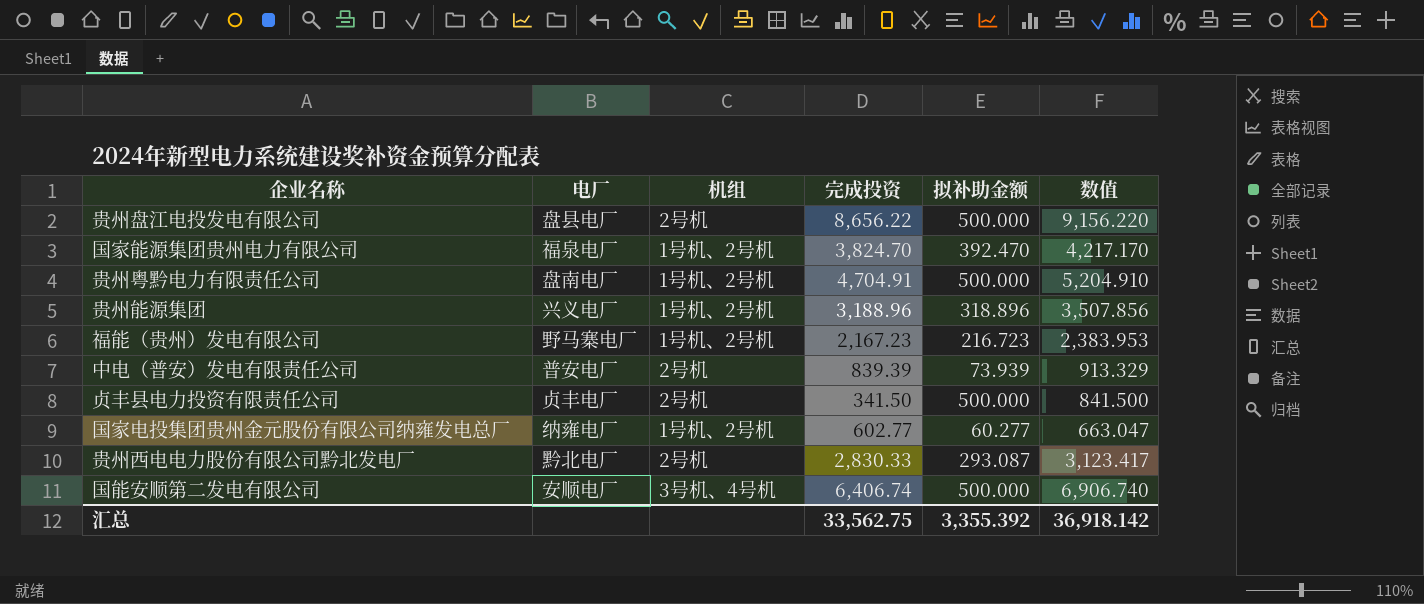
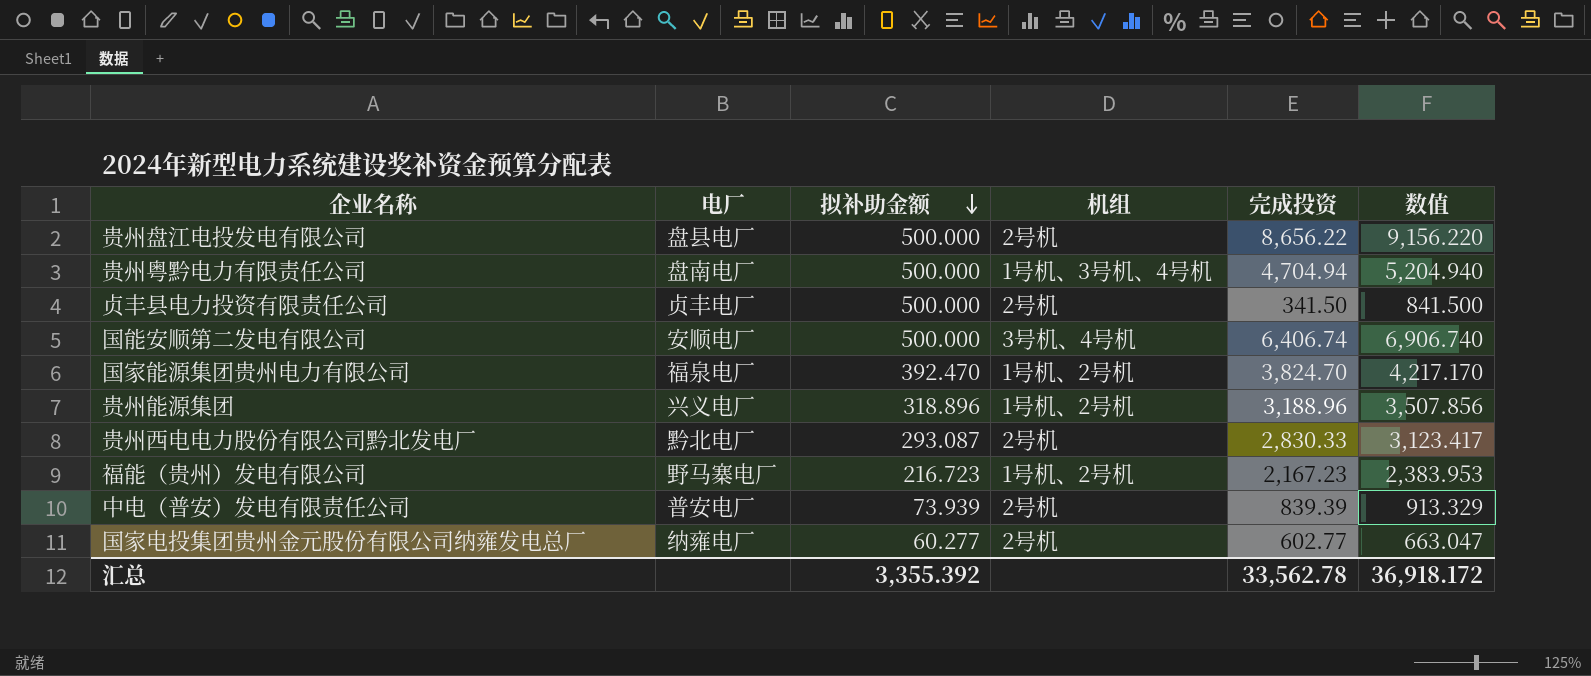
row order: none -> 拟补助金额 descending
column 拟补助金额 | position: 5 -> 3
贵州粤黔电力有限责任公司 | 机组: 1号机、2号机 -> 1号机、3号机、4号机
贵州粤黔电力有限责任公司 | 完成投资: 4,704.91 -> 4,704.94
贵州粤黔电力有限责任公司 | 数值: 5,204.910 -> 5,204.940
国家电投集团贵州金元股份有限公司纳雍发电总厂 | 机组: 1号机、2号机 -> 2号机
汇总 | 完成投资: 33,562.75 -> 33,562.78
汇总 | 数值: 36,918.142 -> 36,918.172

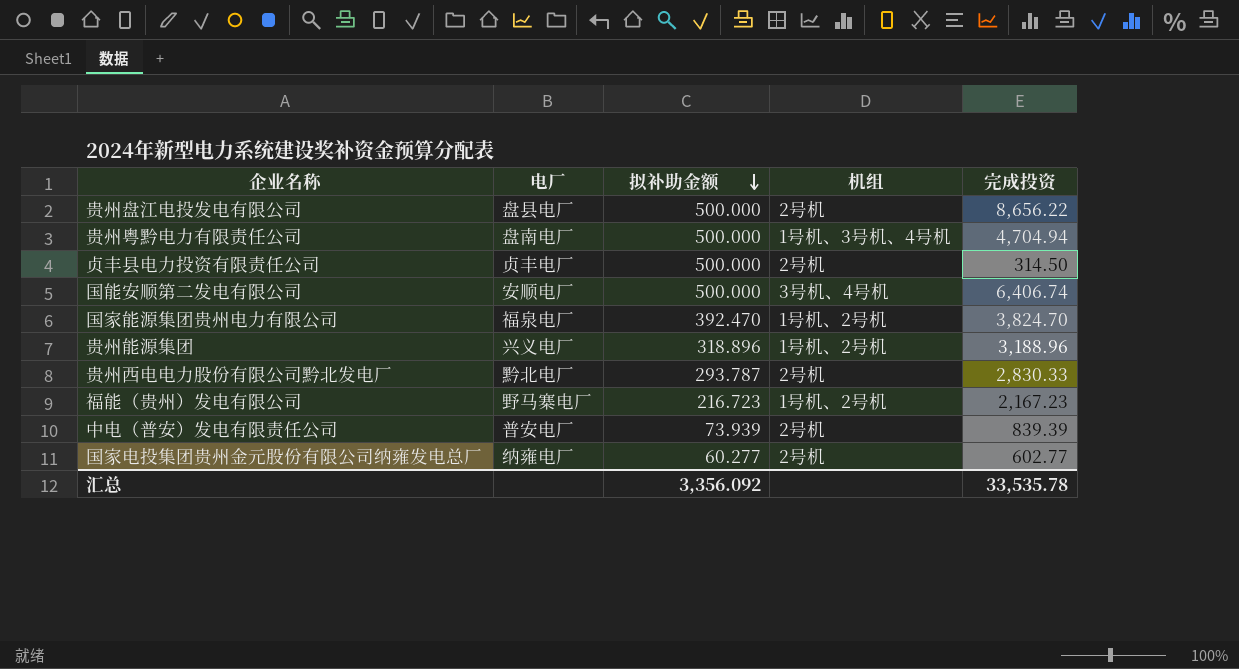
column 数值 | formula: [拟补助金额] + [完成投资] -> none
贞丰县电力投资有限责任公司 | 完成投资: 341.50 -> 314.50
贵州西电电力股份有限公司黔北发电厂 | 拟补助金额: 293.087 -> 293.787
汇总 | 拟补助金额: 3,355.392 -> 3,356.092
汇总 | 完成投资: 33,562.78 -> 33,535.78

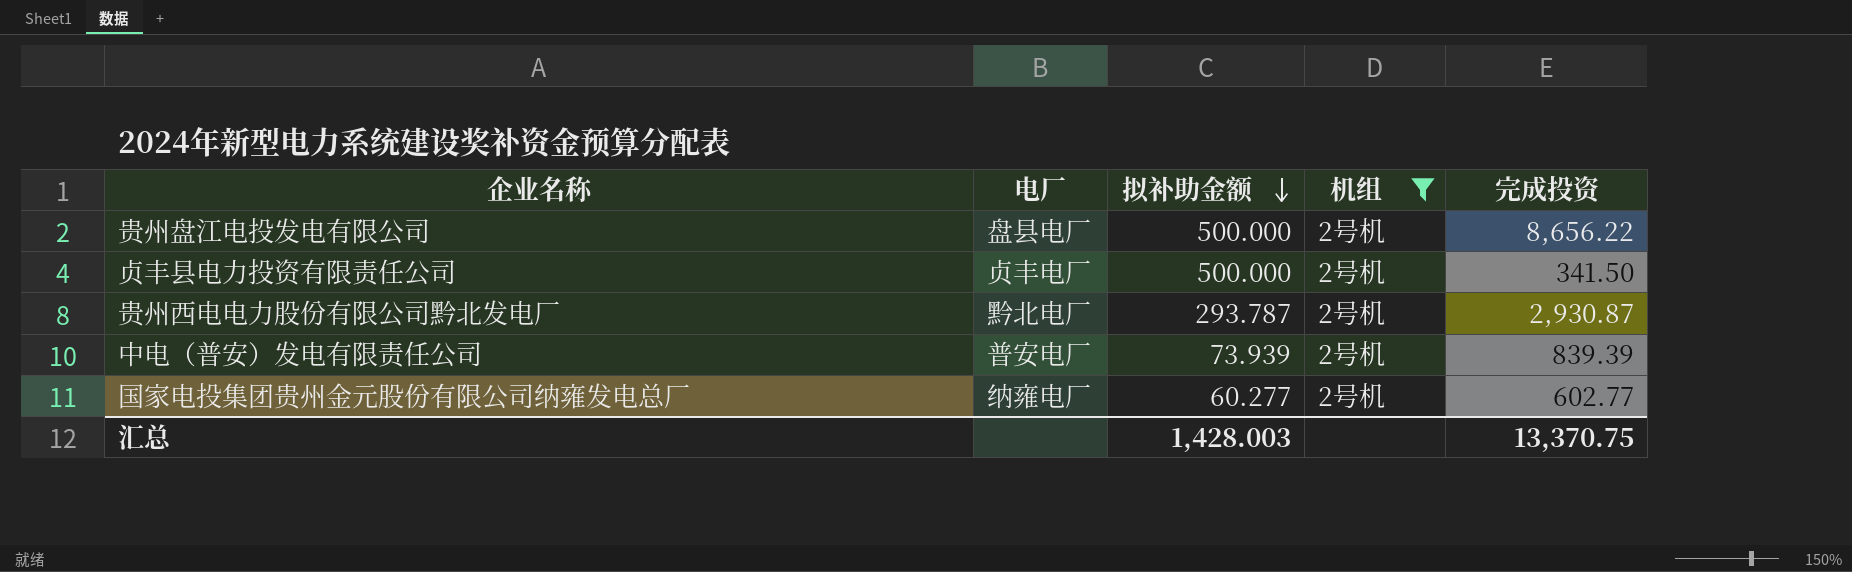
filter: none -> 机组 = 2号机
贞丰县电力投资有限责任公司 | 完成投资: 314.50 -> 341.50
贵州西电电力股份有限公司黔北发电厂 | 完成投资: 2,830.33 -> 2,930.87
汇总 | 拟补助金额: 3,356.092 -> 1,428.003
汇总 | 完成投资: 33,535.78 -> 13,370.75

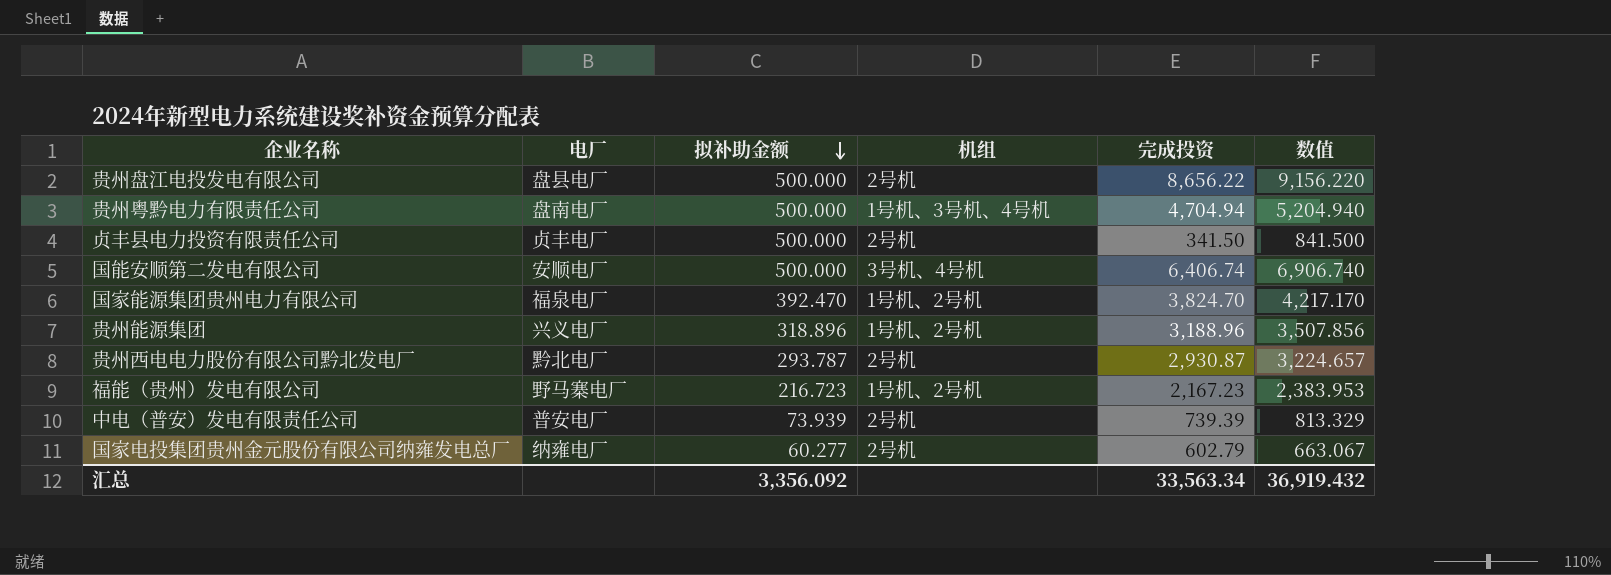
filter: 机组 = 2号机 -> none
column 数值 | formula: none -> [拟补助金额] + [完成投资]
中电（普安）发电有限责任公司 | 完成投资: 839.39 -> 739.39
国家电投集团贵州金元股份有限公司纳雍发电总厂 | 完成投资: 602.77 -> 602.79
汇总 | 拟补助金额: 1,428.003 -> 3,356.092
汇总 | 完成投资: 13,370.75 -> 33,563.34

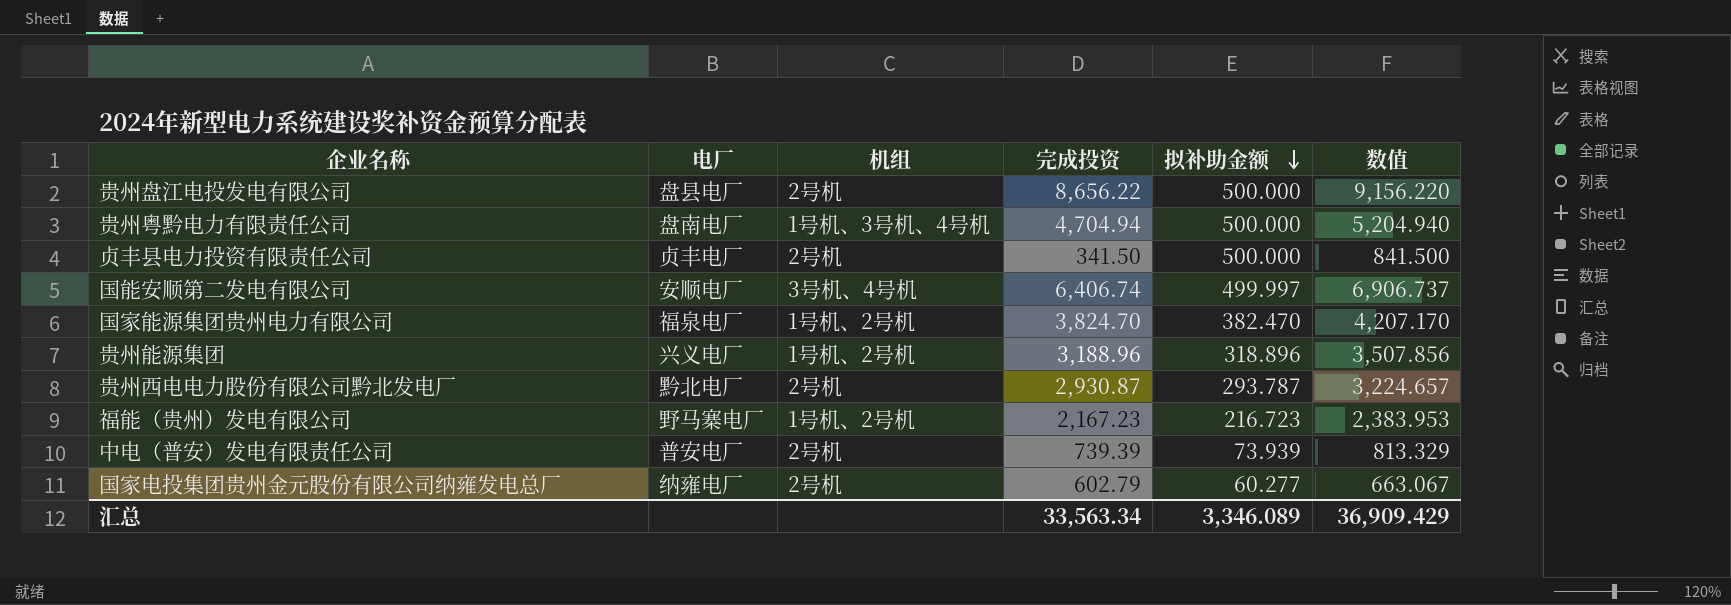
column 拟补助金额 | position: 3 -> 5
国能安顺第二发电有限公司 | 拟补助金额: 500.000 -> 499.997
国能安顺第二发电有限公司 | 数值: 6,906.740 -> 6,906.737
国家能源集团贵州电力有限公司 | 拟补助金额: 392.470 -> 382.470
国家能源集团贵州电力有限公司 | 数值: 4,217.170 -> 4,207.170
汇总 | 拟补助金额: 3,356.092 -> 3,346.089
汇总 | 数值: 36,919.432 -> 36,909.429

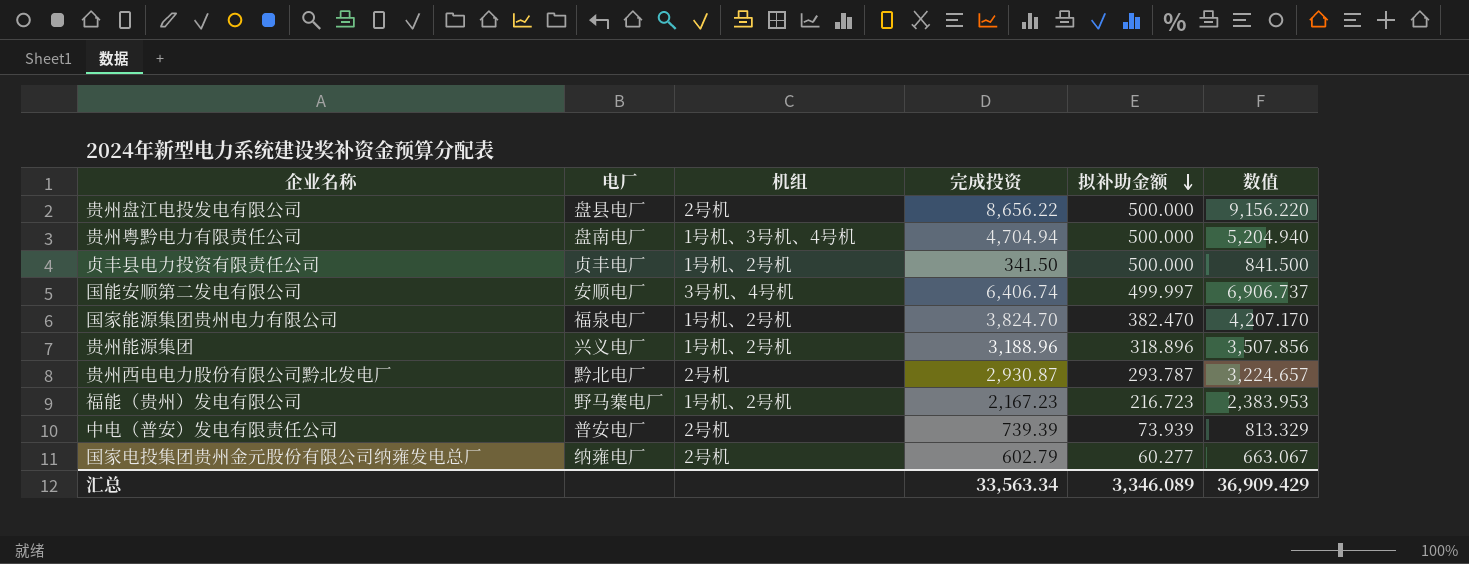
贞丰县电力投资有限责任公司 | 机组: 2号机 -> 1号机、2号机

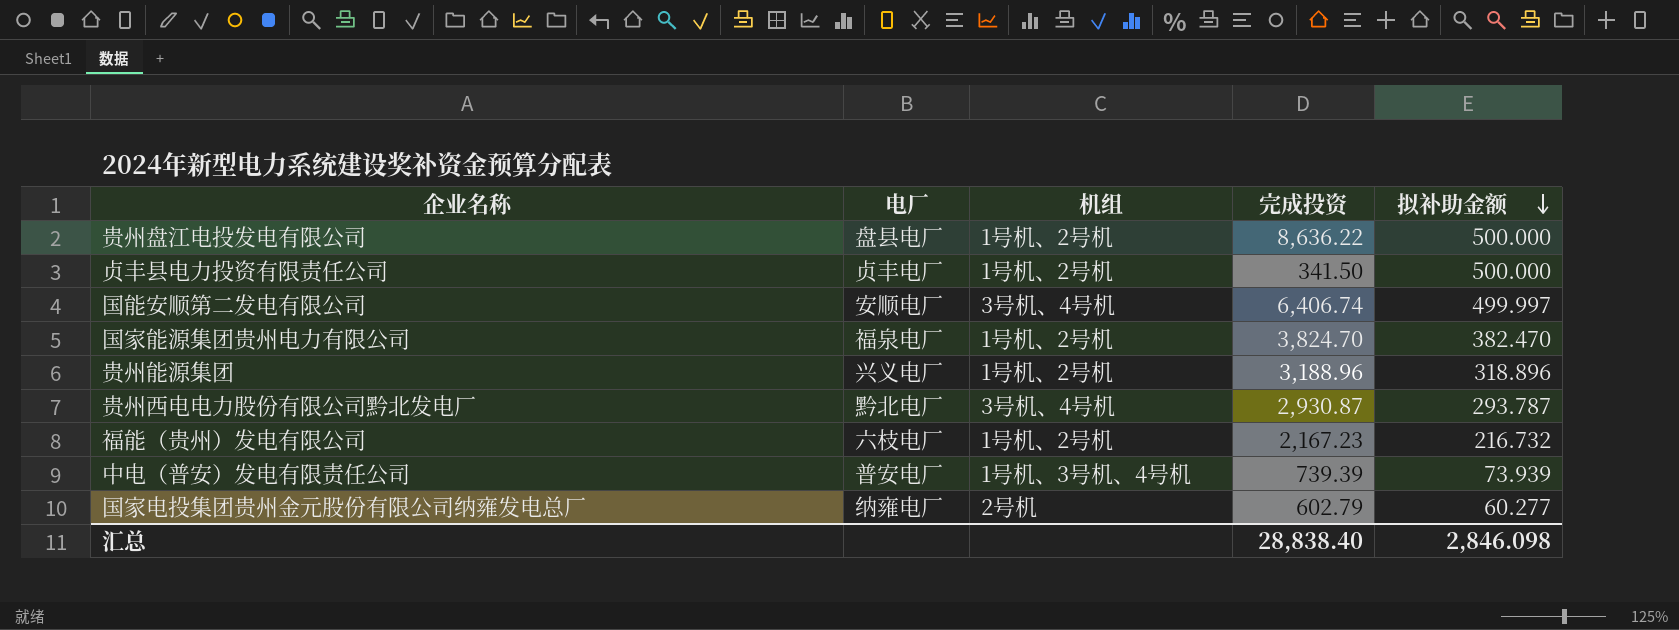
column 数值 | formula: [完成投资] + [拟补助金额] -> none
row 贵州粤黔电力有限责任公司: 盘南电厂 | 1号机、3号机、4号机 | 4,704.94 | 500.000 | 5,204.940 -> none
贵州盘江电投发电有限公司 | 机组: 2号机 -> 1号机、2号机
贵州盘江电投发电有限公司 | 完成投资: 8,656.22 -> 8,636.22
贵州西电电力股份有限公司黔北发电厂 | 机组: 2号机 -> 3号机、4号机
福能（贵州）发电有限公司 | 电厂: 野马寨电厂 -> 六枝电厂
福能（贵州）发电有限公司 | 拟补助金额: 216.723 -> 216.732
中电（普安）发电有限责任公司 | 机组: 2号机 -> 1号机、3号机、4号机
汇总 | 完成投资: 33,563.34 -> 28,838.40
汇总 | 拟补助金额: 3,346.089 -> 2,846.098

